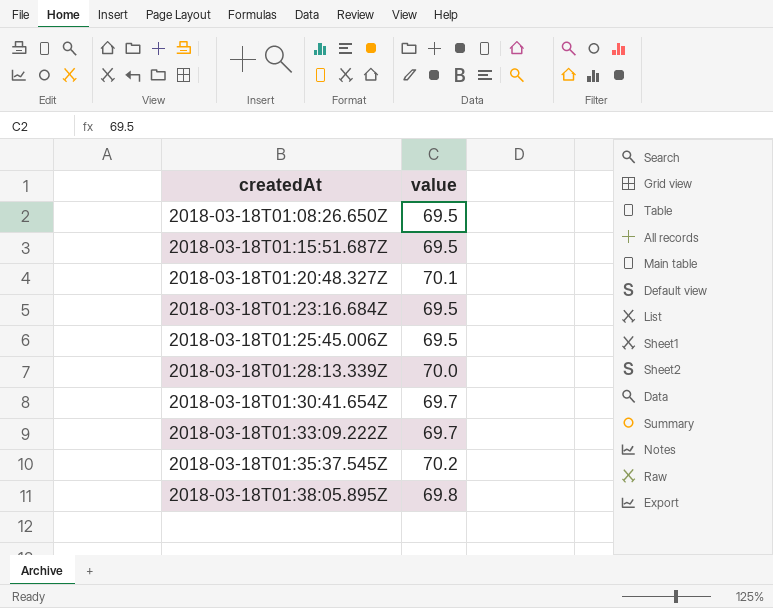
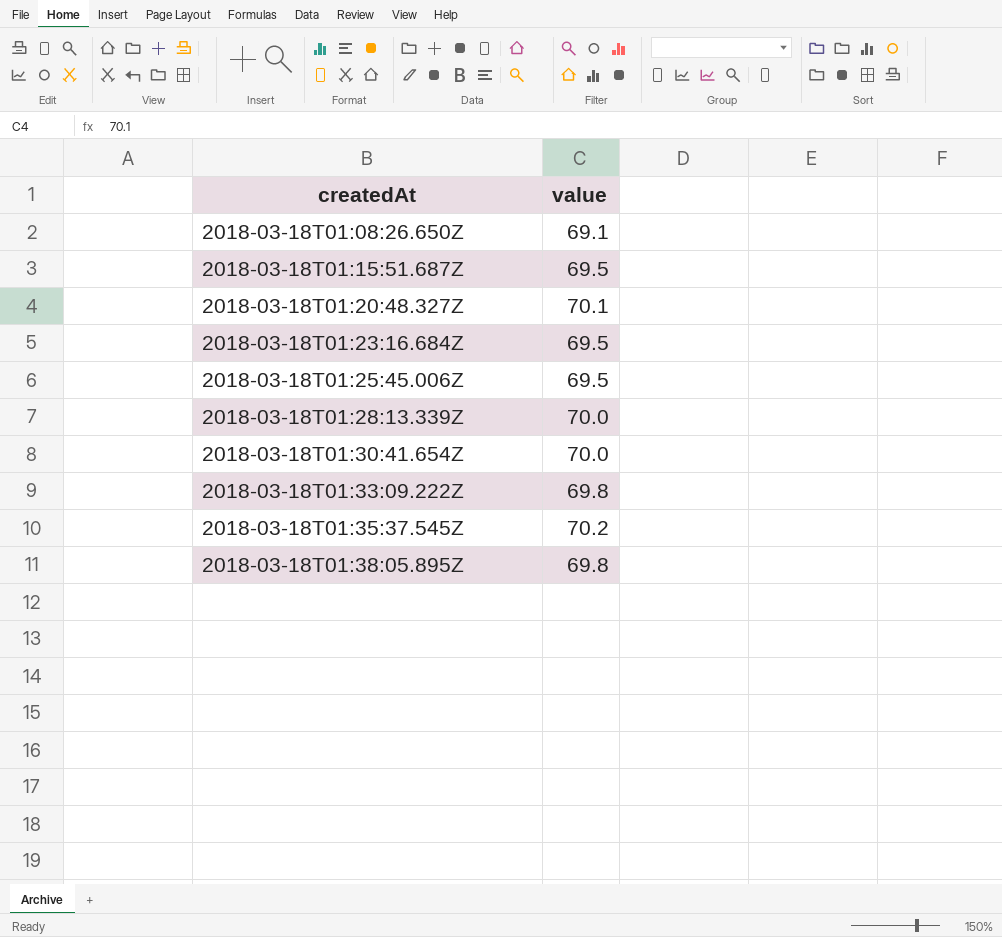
2018-03-18T01:08:26.650Z | value: 69.5 -> 69.1
2018-03-18T01:30:41.654Z | value: 69.7 -> 70.0
2018-03-18T01:33:09.222Z | value: 69.7 -> 69.8

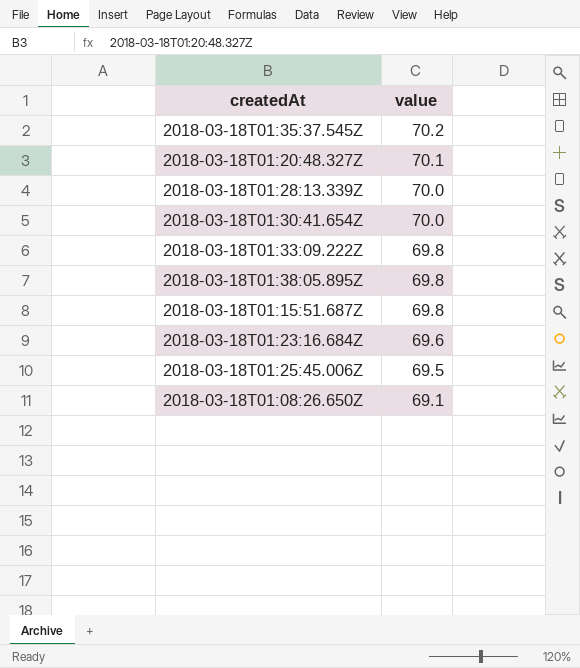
row order: createdAt ascending -> value descending
2018-03-18T01:15:51.687Z | value: 69.5 -> 69.8
2018-03-18T01:23:16.684Z | value: 69.5 -> 69.6

